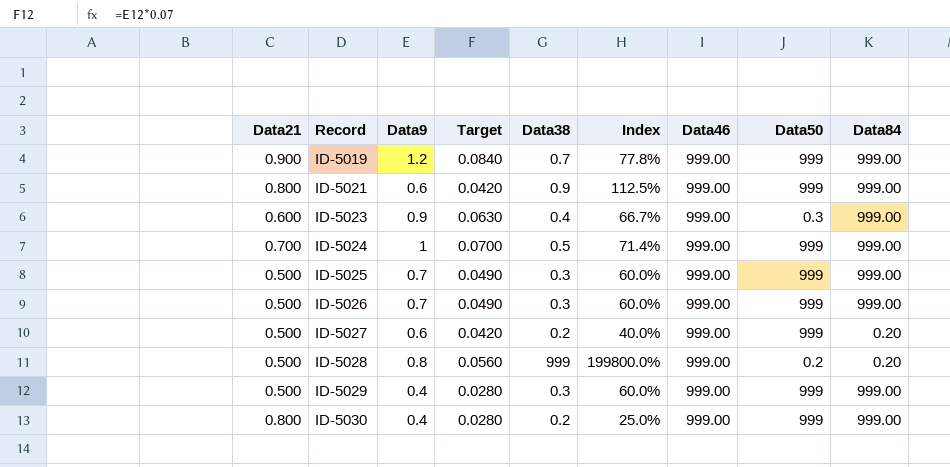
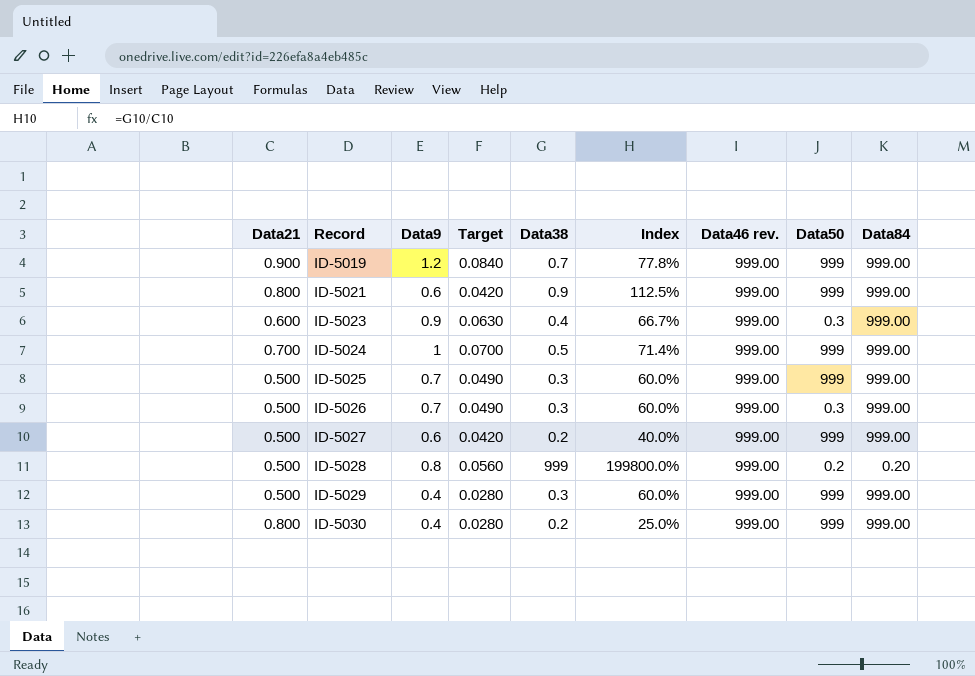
column name: Data46 -> Data46 rev.
ID-5026 | Data50: 999 -> 0.3
ID-5027 | Data84: 0.20 -> 999.00

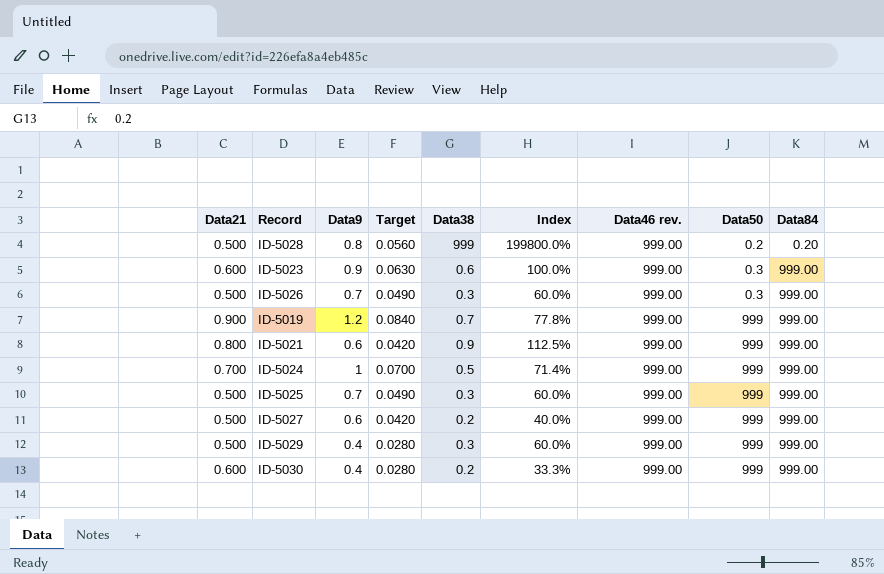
row order: Record ascending -> Data50 ascending
ID-5023 | Data38: 0.4 -> 0.6
ID-5023 | Index: 66.7% -> 100.0%
ID-5030 | Data21: 0.800 -> 0.600
ID-5030 | Index: 25.0% -> 33.3%

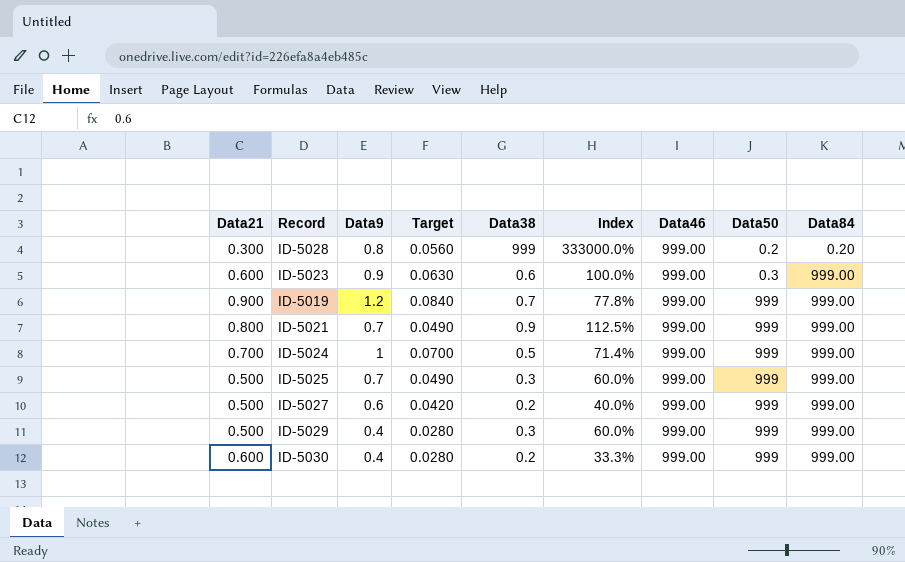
column name: Data46 rev. -> Data46
row ID-5026: 0.500 | 0.7 | 0.0490 | 0.3 | 60.0% | 999.00 | 0.3 | 999.00 -> none
ID-5028 | Data21: 0.500 -> 0.300
ID-5028 | Index: 199800.0% -> 333000.0%
ID-5021 | Data9: 0.6 -> 0.7
ID-5021 | Target: 0.0420 -> 0.0490

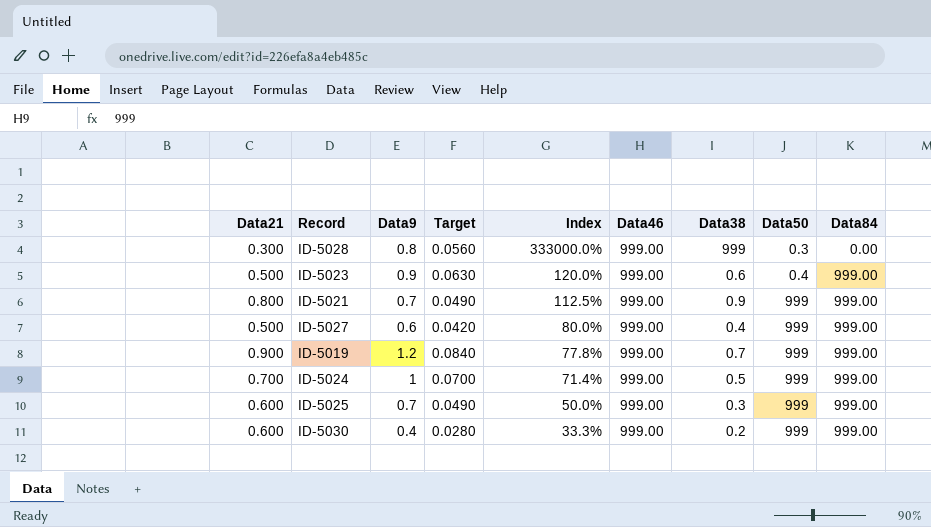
row order: Data50 ascending -> Index descending
column Data38 | position: 5 -> 7
row ID-5029: 0.500 | 0.4 | 0.0280 | 0.3 | 60.0% | 999.00 | 999 | 999.00 -> none
ID-5028 | Data50: 0.2 -> 0.3
ID-5028 | Data84: 0.20 -> 0.00
ID-5023 | Data21: 0.600 -> 0.500
ID-5023 | Index: 100.0% -> 120.0%
ID-5023 | Data50: 0.3 -> 0.4
ID-5027 | Index: 40.0% -> 80.0%
ID-5027 | Data38: 0.2 -> 0.4
ID-5025 | Data21: 0.500 -> 0.600
ID-5025 | Index: 60.0% -> 50.0%

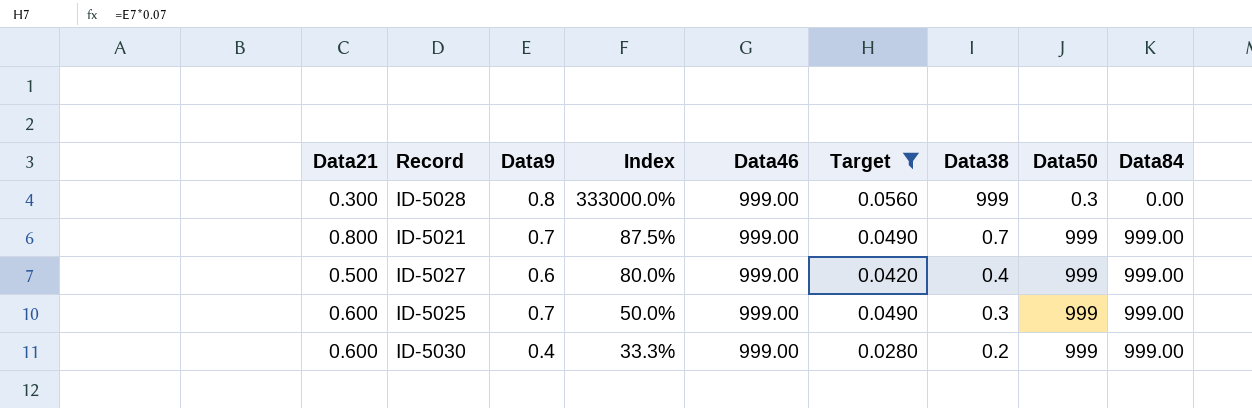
filter: none -> Target <= 0.0560
column Target | position: 4 -> 6
ID-5021 | Index: 112.5% -> 87.5%
ID-5021 | Data38: 0.9 -> 0.7

